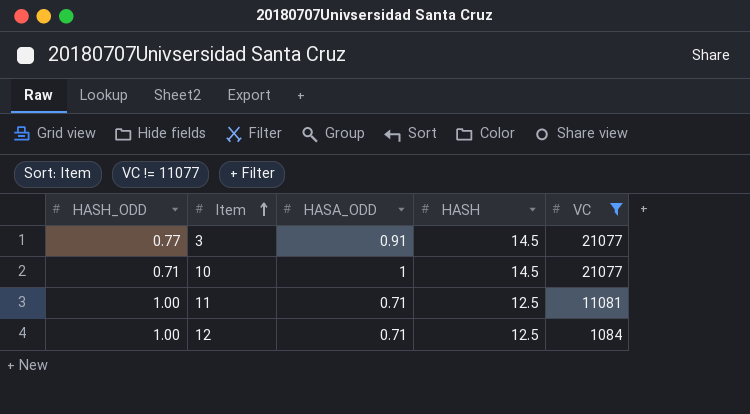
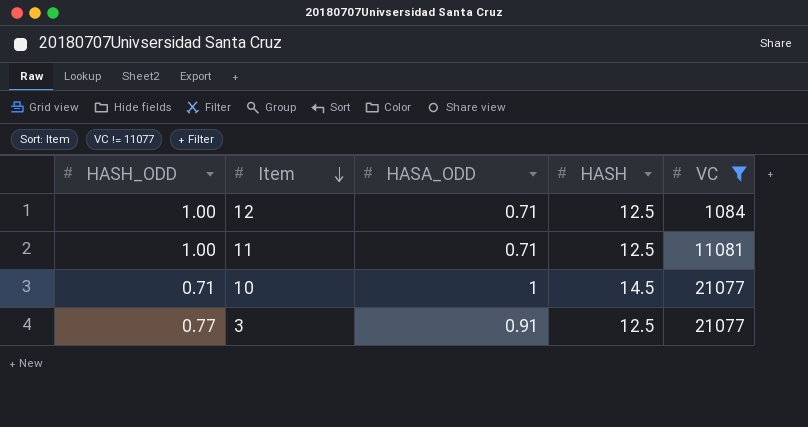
row order: Item ascending -> Item descending
3 | HASH: 14.5 -> 12.5

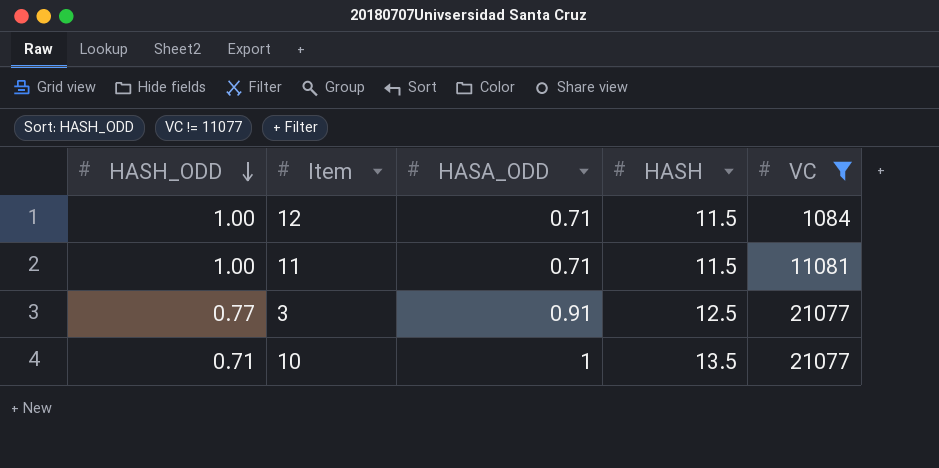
row order: Item descending -> HASH_ODD descending
12 | HASH: 12.5 -> 11.5
11 | HASH: 12.5 -> 11.5
10 | HASH: 14.5 -> 13.5

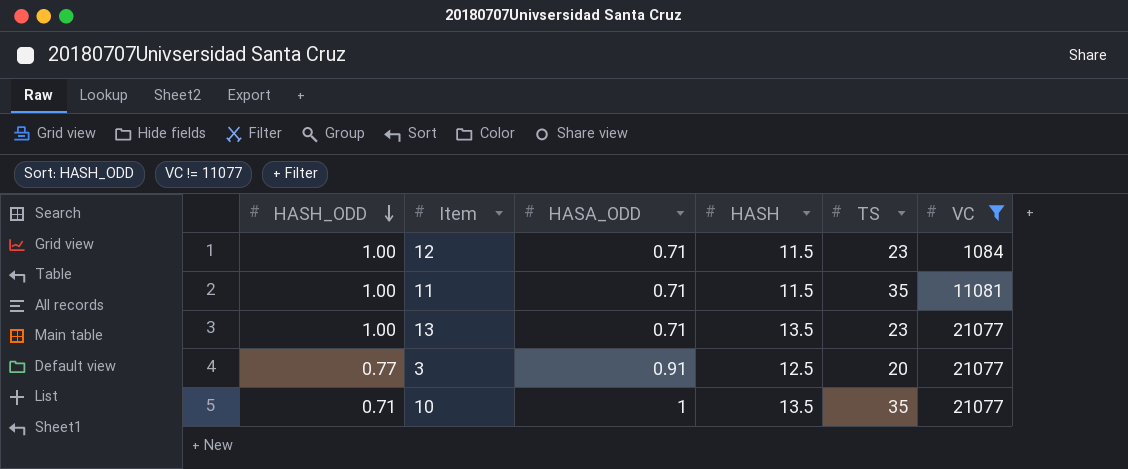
column TS | position: none -> 5
row 13: none -> 1.00 | 0.71 | 13.5 | 23 | 21077

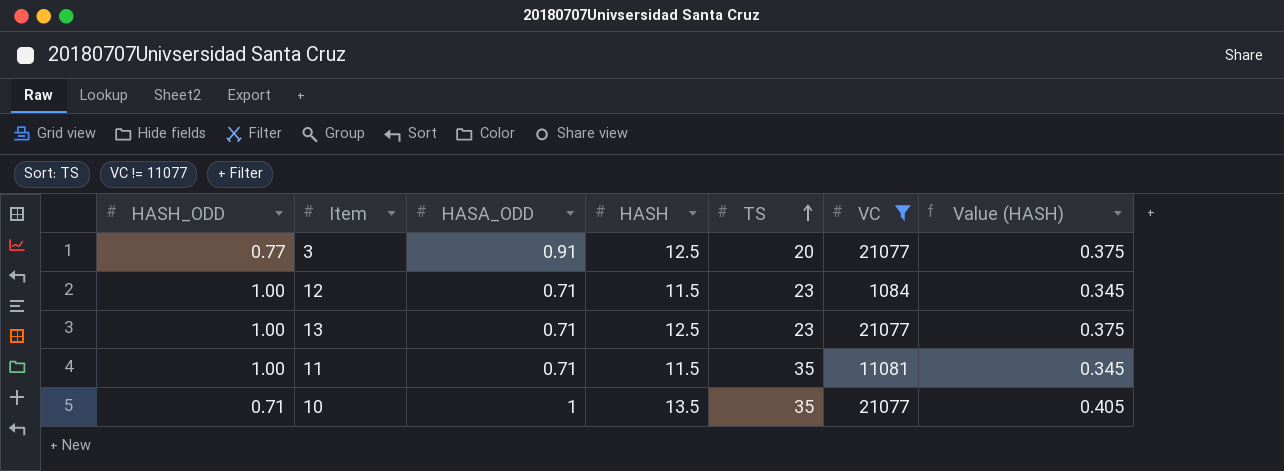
row order: HASH_ODD descending -> TS ascending
column Value (HASH) | formula: none -> [HASH] * 0.03
13 | HASH: 13.5 -> 12.5

